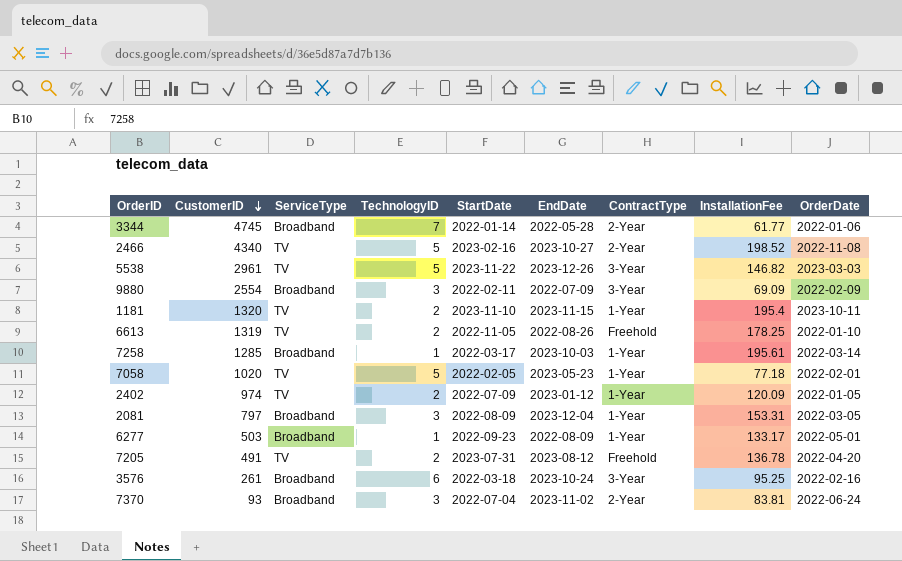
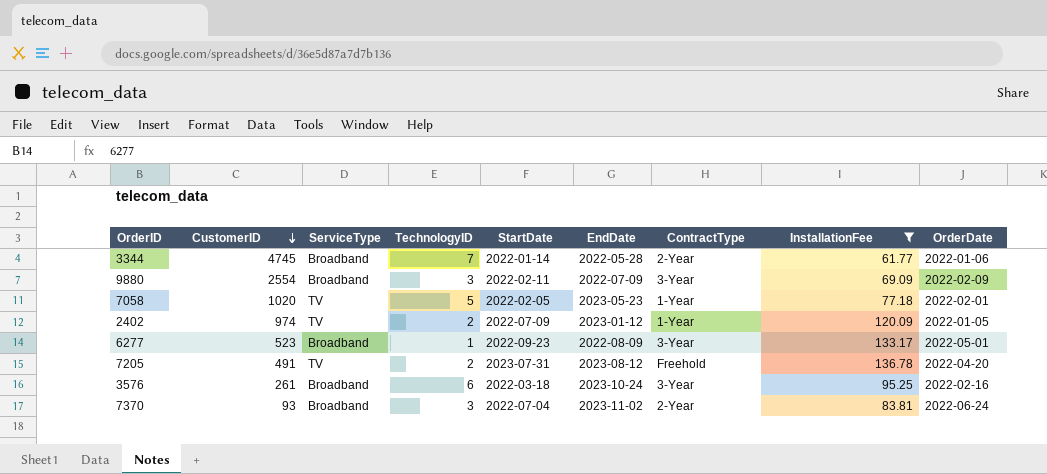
filter: none -> InstallationFee <= 136.78
6277 | CustomerID: 503 -> 523
6277 | ContractType: 1-Year -> 3-Year

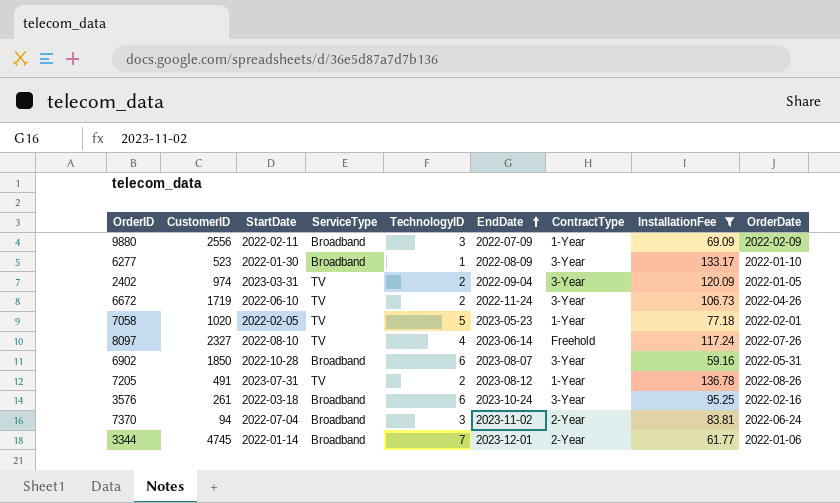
row order: CustomerID descending -> EndDate ascending
column StartDate | position: 5 -> 3
9880 | CustomerID: 2554 -> 2556
9880 | ContractType: 3-Year -> 1-Year
6277 | StartDate: 2022-09-23 -> 2022-01-30
6277 | OrderDate: 2022-05-01 -> 2022-01-10
2402 | StartDate: 2022-07-09 -> 2023-03-31
2402 | EndDate: 2023-01-12 -> 2022-09-04
2402 | ContractType: 1-Year -> 3-Year
row 6672: none -> 1719 | 2022-06-10 | TV | 2 | 2022-11-24 | 3-Year | 106.73 | 2022-04-26
row 8097: none -> 2327 | 2022-08-10 | TV | 4 | 2023-06-14 | Freehold | 117.24 | 2022-07-26
row 6902: none -> 1850 | 2022-10-28 | Broadband | 6 | 2023-08-07 | 3-Year | 59.16 | 2022-05-31
7205 | ContractType: Freehold -> 1-Year
7205 | OrderDate: 2022-04-20 -> 2022-08-26
7370 | CustomerID: 93 -> 94
3344 | EndDate: 2022-05-28 -> 2023-12-01

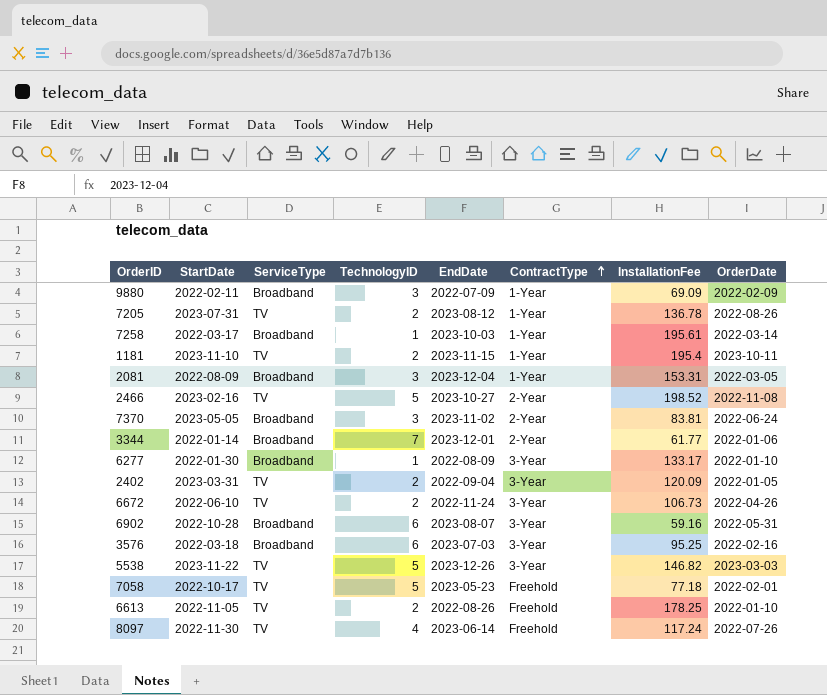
filter: InstallationFee <= 136.78 -> none
row order: EndDate ascending -> ContractType ascending
column CustomerID | position: 2 -> none
7370 | StartDate: 2022-07-04 -> 2023-05-05
3576 | EndDate: 2023-10-24 -> 2023-07-03
7058 | StartDate: 2022-02-05 -> 2022-10-17
7058 | ContractType: 1-Year -> Freehold
8097 | StartDate: 2022-08-10 -> 2022-11-30

